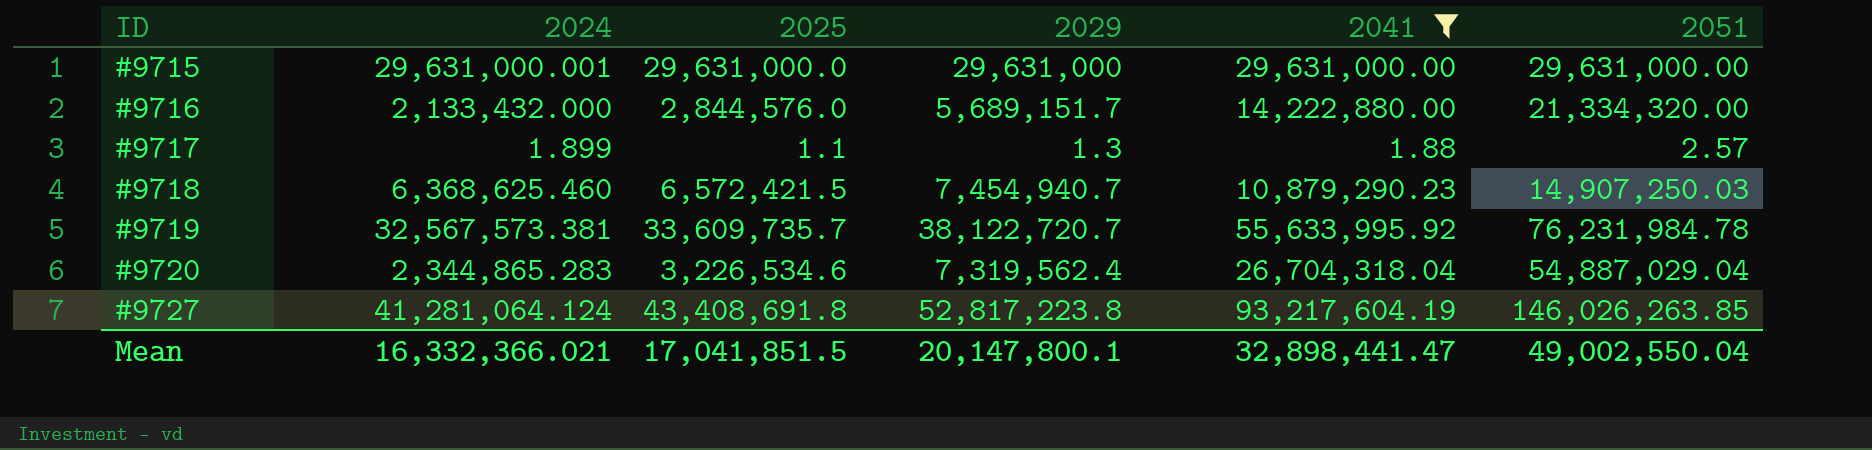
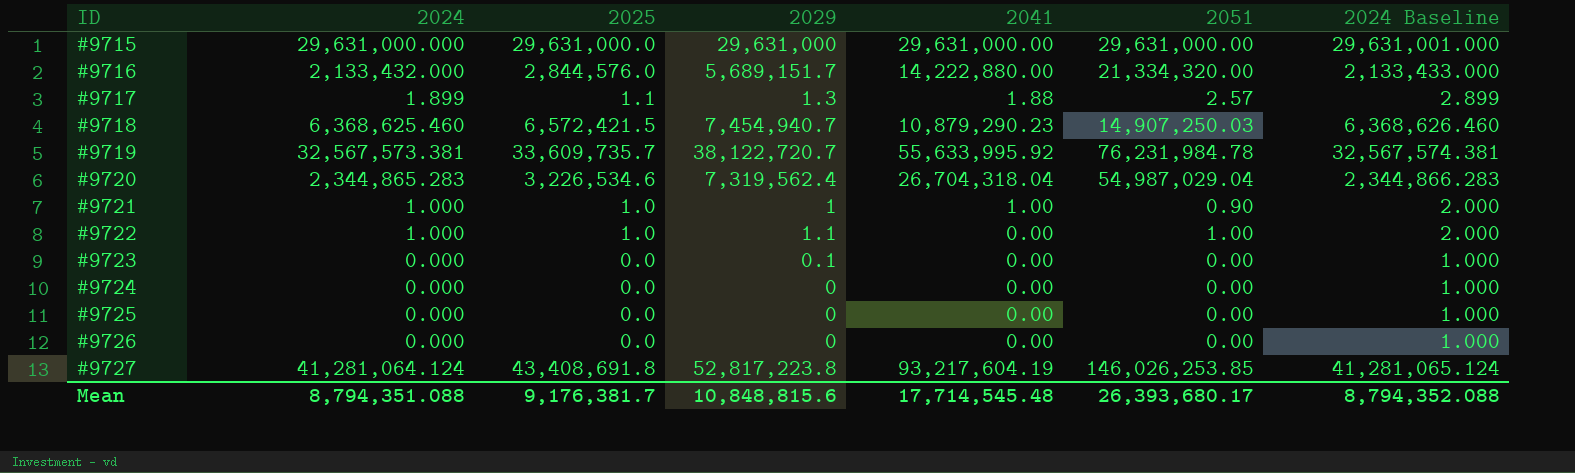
filter: 2041 >= 1.88 -> none
column 2024 Baseline | formula: none -> [2024] + 1
#9715 | 2024: 29,631,000.001 -> 29,631,000.000
#9720 | 2051: 54,887,029.04 -> 54,987,029.04
#9727 | 2051: 146,026,263.85 -> 146,026,253.85
Mean | 2024: 16,332,366.021 -> 8,794,351.088
Mean | 2025: 17,041,851.5 -> 9,176,381.7
Mean | 2029: 20,147,800.1 -> 10,848,815.6
Mean | 2041: 32,898,441.47 -> 17,714,545.48
Mean | 2051: 49,002,550.04 -> 26,393,680.17

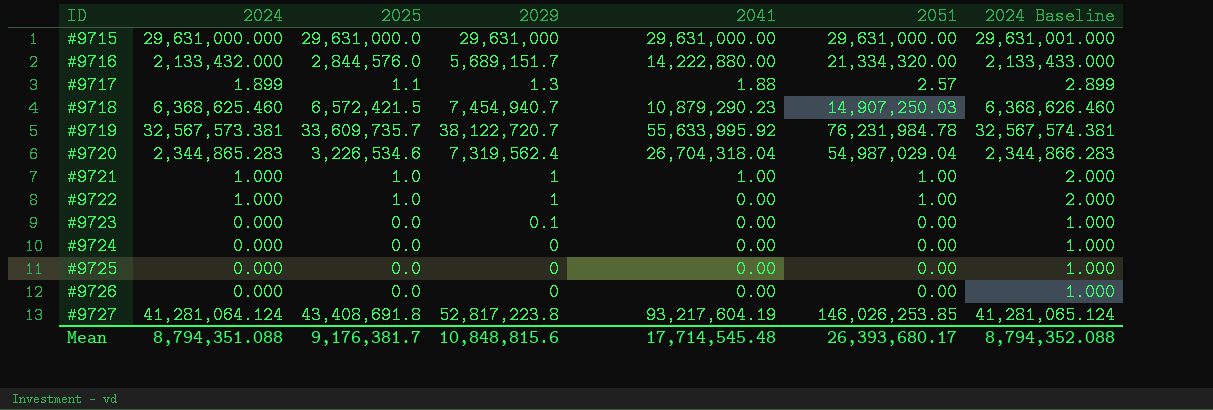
#9721 | 2051: 0.90 -> 1.00
#9722 | 2029: 1.1 -> 1

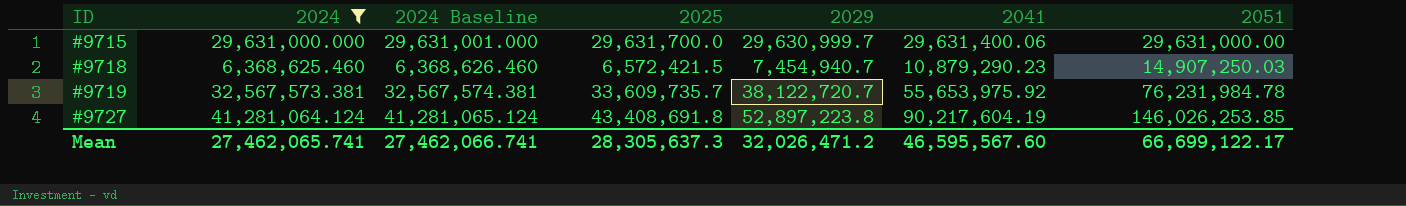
filter: none -> 2024 >= 6,368,625.460
column 2024 Baseline | position: 7 -> 3
#9715 | 2025: 29,631,000.0 -> 29,631,700.0
#9715 | 2029: 29,631,000 -> 29,630,999.7
#9715 | 2041: 29,631,000.00 -> 29,631,400.06
#9719 | 2041: 55,633,995.92 -> 55,653,975.92
#9727 | 2029: 52,817,223.8 -> 52,897,223.8
#9727 | 2041: 93,217,604.19 -> 90,217,604.19
Mean | 2024: 8,794,351.088 -> 27,462,065.741
Mean | 2024 Baseline: 8,794,352.088 -> 27,462,066.741
Mean | 2025: 9,176,381.7 -> 28,305,637.3
Mean | 2029: 10,848,815.6 -> 32,026,471.2
Mean | 2041: 17,714,545.48 -> 46,595,567.60
Mean | 2051: 26,393,680.17 -> 66,699,122.17

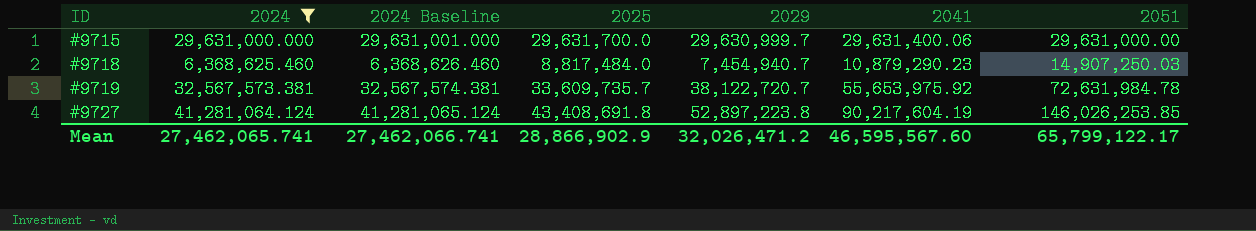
#9718 | 2025: 6,572,421.5 -> 8,817,484.0
#9719 | 2051: 76,231,984.78 -> 72,631,984.78
Mean | 2025: 28,305,637.3 -> 28,866,902.9
Mean | 2051: 66,699,122.17 -> 65,799,122.17

